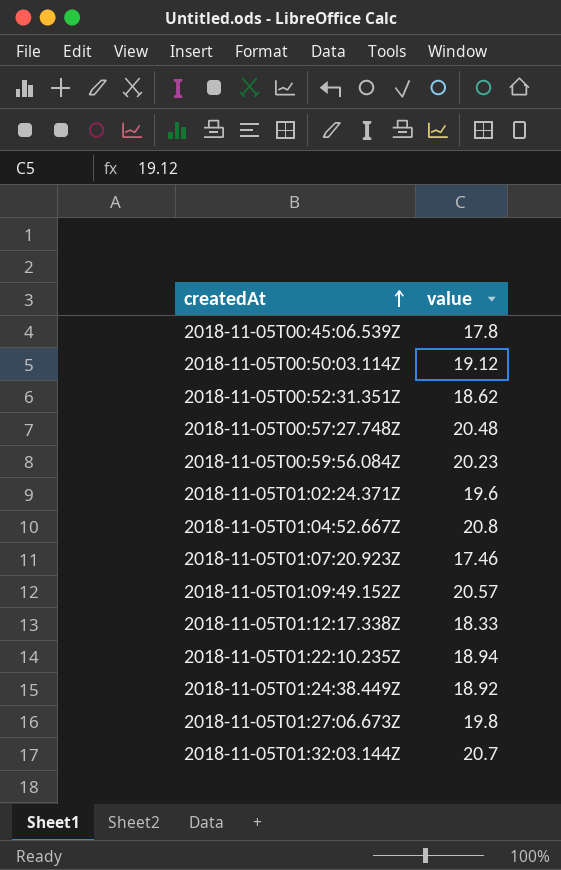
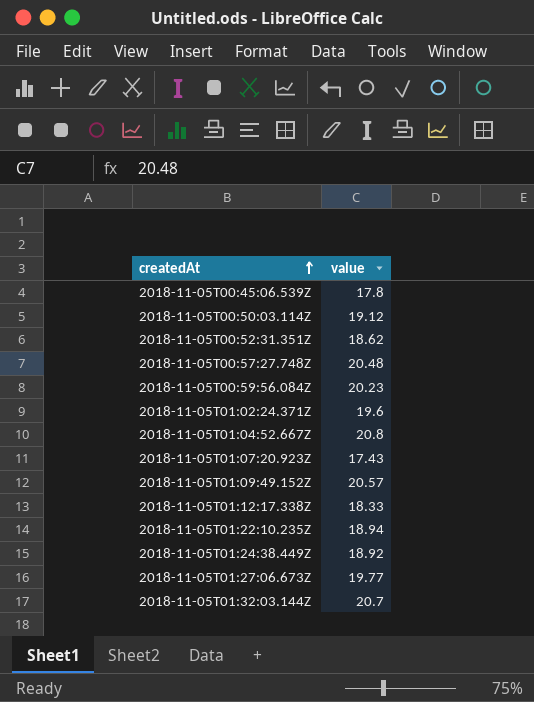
2018-11-05T01:07:20.923Z | value: 17.46 -> 17.43
2018-11-05T01:27:06.673Z | value: 19.8 -> 19.77

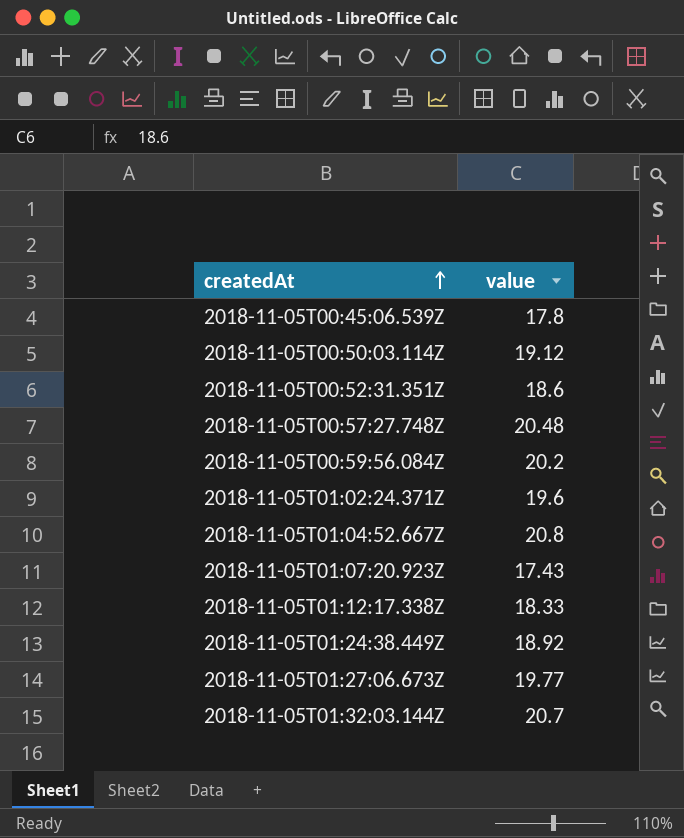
row 2018-11-05T01:09:49.152Z: 20.57 -> none
row 2018-11-05T01:22:10.235Z: 18.94 -> none
2018-11-05T00:52:31.351Z | value: 18.62 -> 18.6
2018-11-05T00:59:56.084Z | value: 20.23 -> 20.2

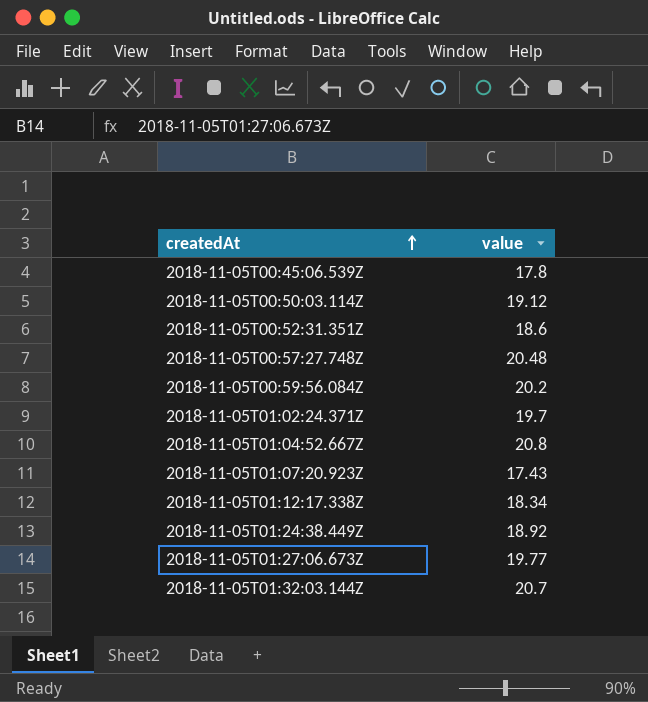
2018-11-05T01:02:24.371Z | value: 19.6 -> 19.7
2018-11-05T01:12:17.338Z | value: 18.33 -> 18.34

